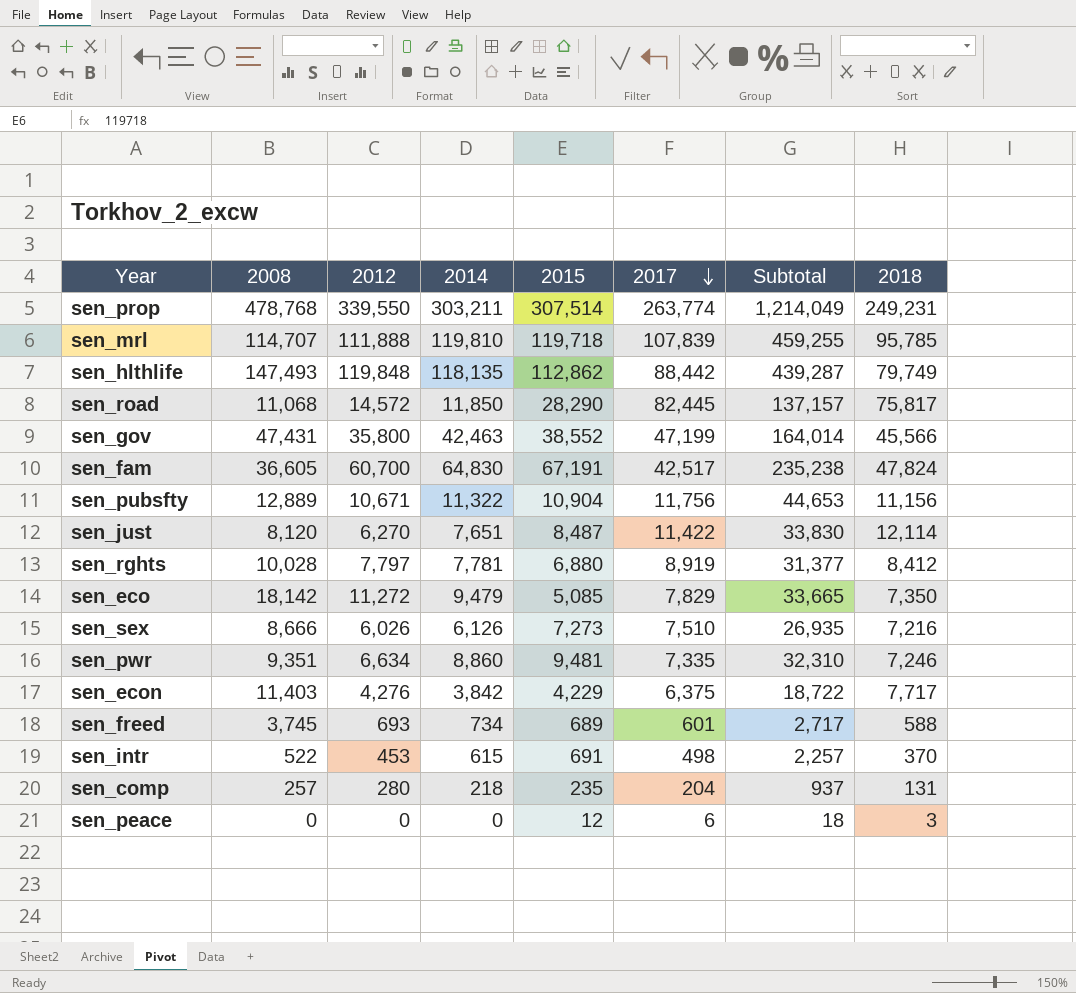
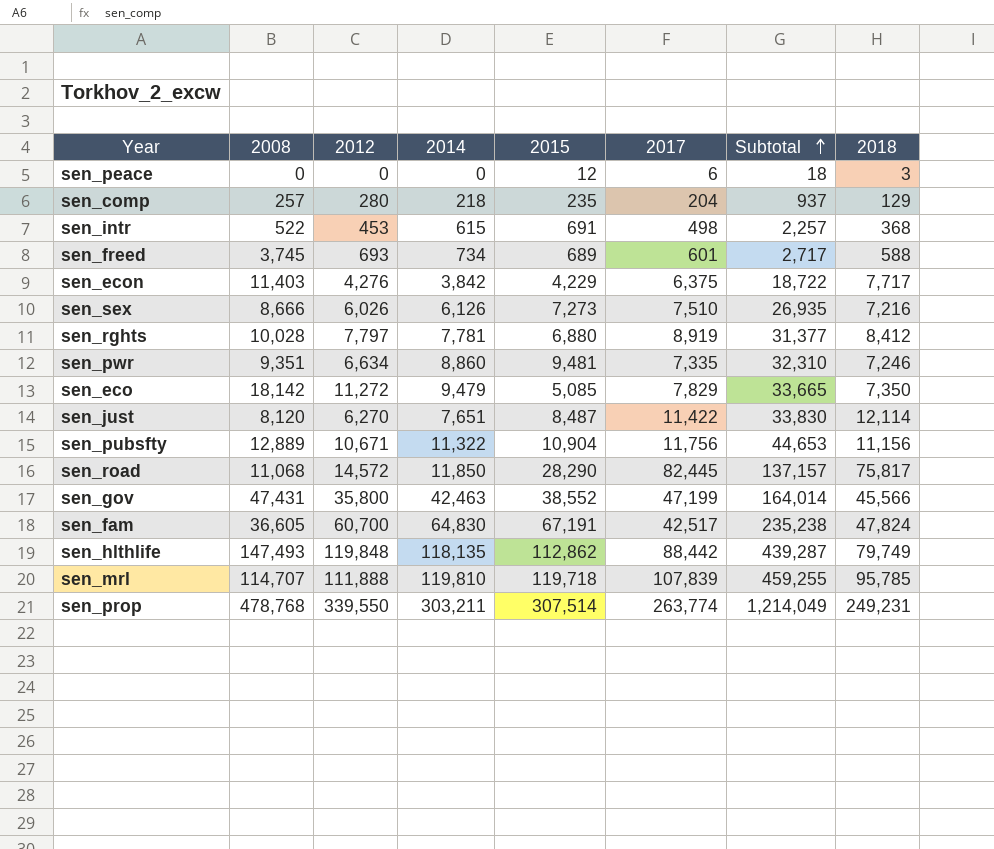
row order: 2017 descending -> Subtotal ascending
sen_comp | 2018: 131 -> 129
sen_intr | 2018: 370 -> 368

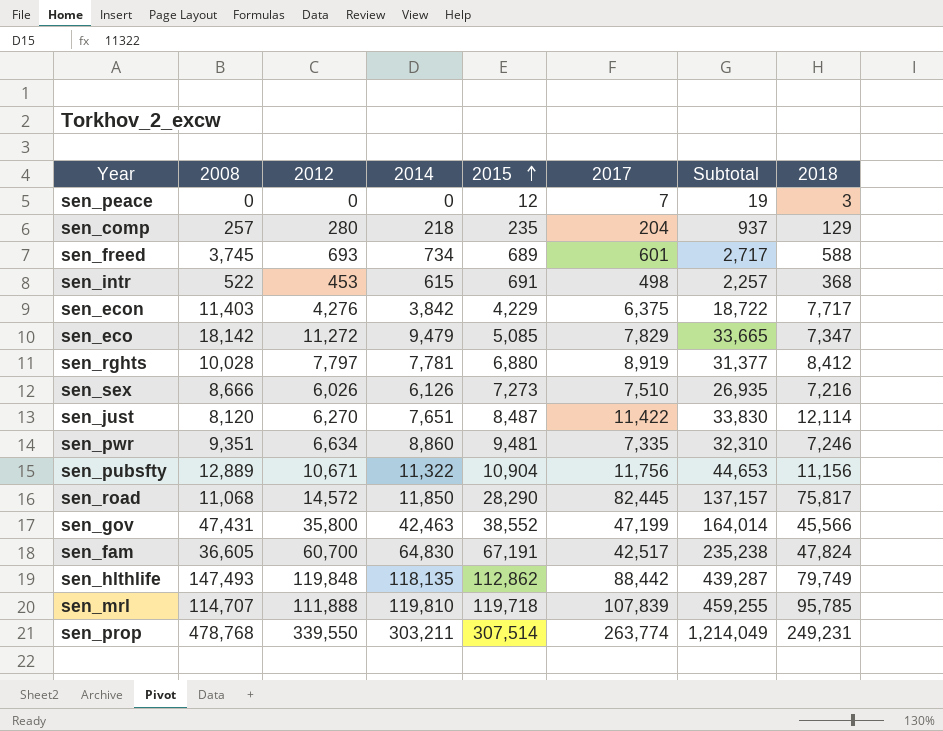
row order: Subtotal ascending -> 2015 ascending
sen_peace | 2017: 6 -> 7
sen_peace | Subtotal: 18 -> 19
sen_eco | 2018: 7,350 -> 7,347

